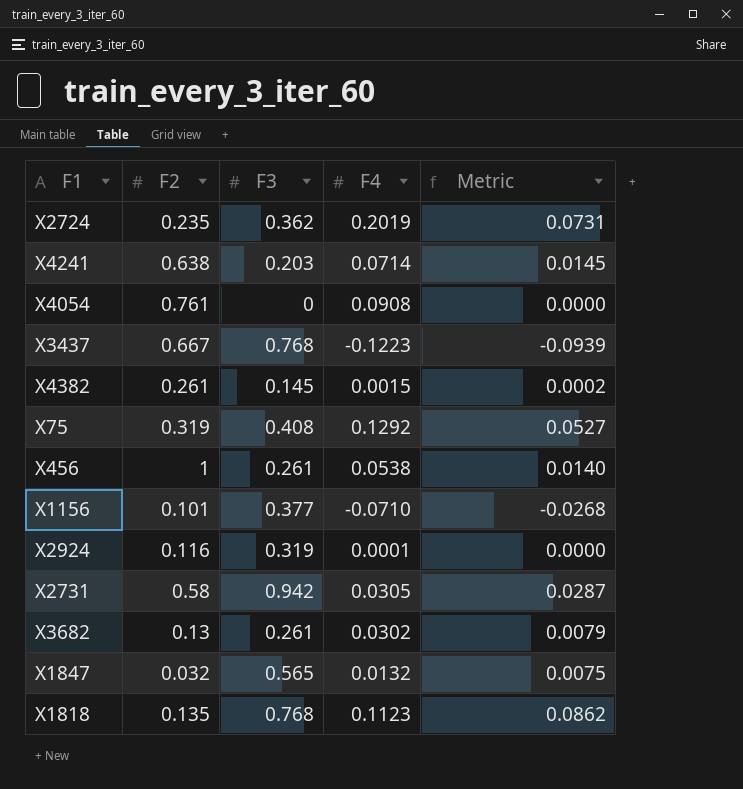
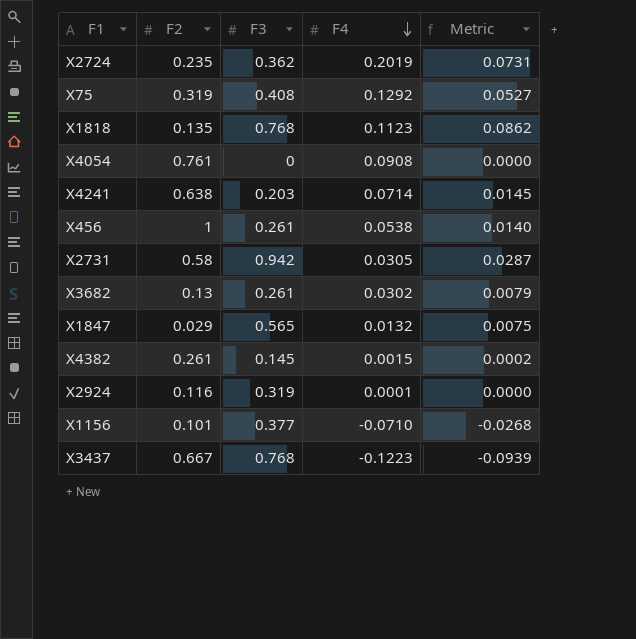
row order: none -> F4 descending
X1847 | F2: 0.032 -> 0.029

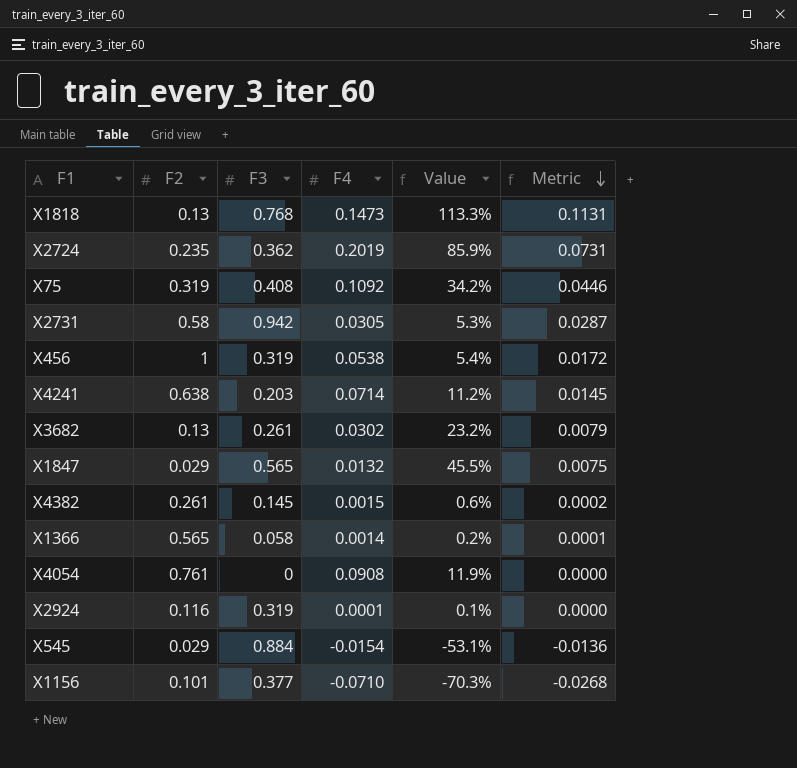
row order: F4 descending -> Metric descending
column Value | formula: none -> [F4] / [F2]
row X3437: 0.667 | 0.768 | -0.1223 | -0.0939 -> none
X1818 | F2: 0.135 -> 0.13
X1818 | F4: 0.1123 -> 0.1473
X1818 | Metric: 0.0862 -> 0.1131
X75 | F4: 0.1292 -> 0.1092
X75 | Metric: 0.0527 -> 0.0446
X456 | F3: 0.261 -> 0.319
X456 | Metric: 0.0140 -> 0.0172
row X1366: none -> 0.565 | 0.058 | 0.0014 | 0.2% | 0.0001
row X545: none -> 0.029 | 0.884 | -0.0154 | -53.1% | -0.0136

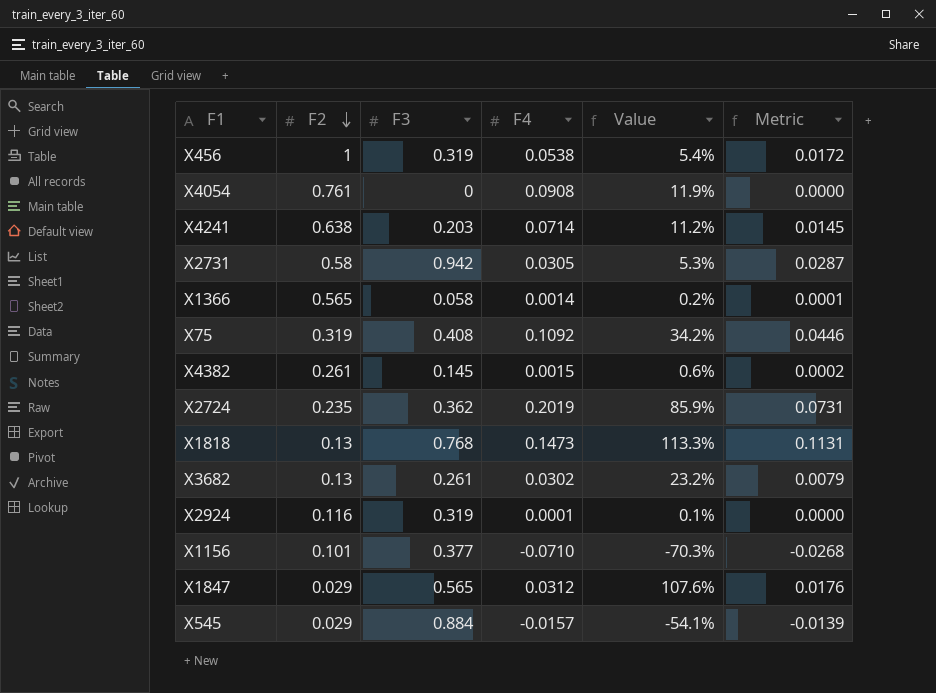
row order: Metric descending -> F2 descending
X1847 | F4: 0.0132 -> 0.0312
X1847 | Value: 45.5% -> 107.6%
X1847 | Metric: 0.0075 -> 0.0176
X545 | F4: -0.0154 -> -0.0157
X545 | Value: -53.1% -> -54.1%
X545 | Metric: -0.0136 -> -0.0139

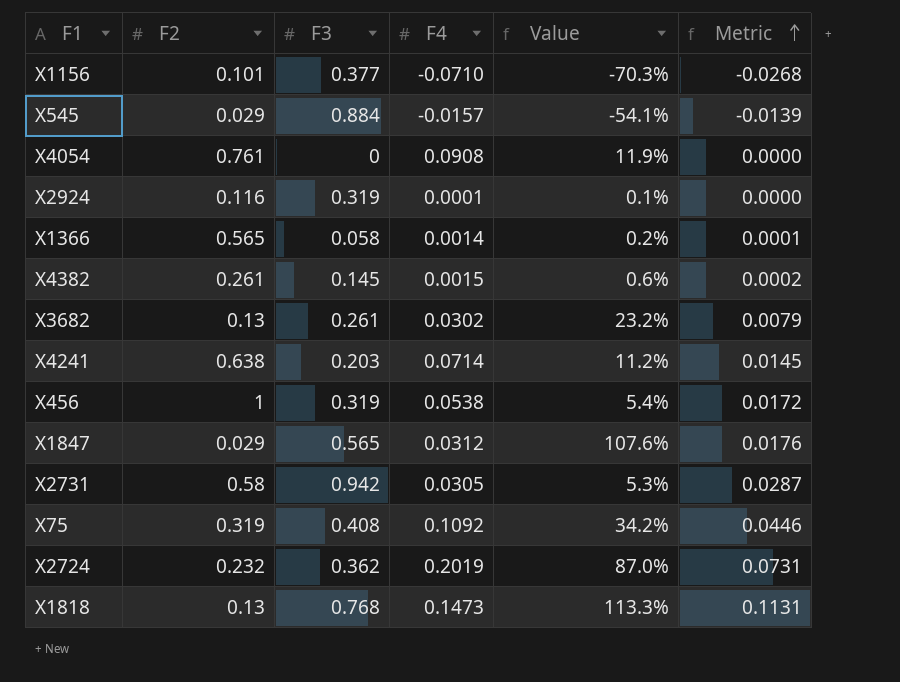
row order: F2 descending -> Metric ascending
X2724 | F2: 0.235 -> 0.232
X2724 | Value: 85.9% -> 87.0%

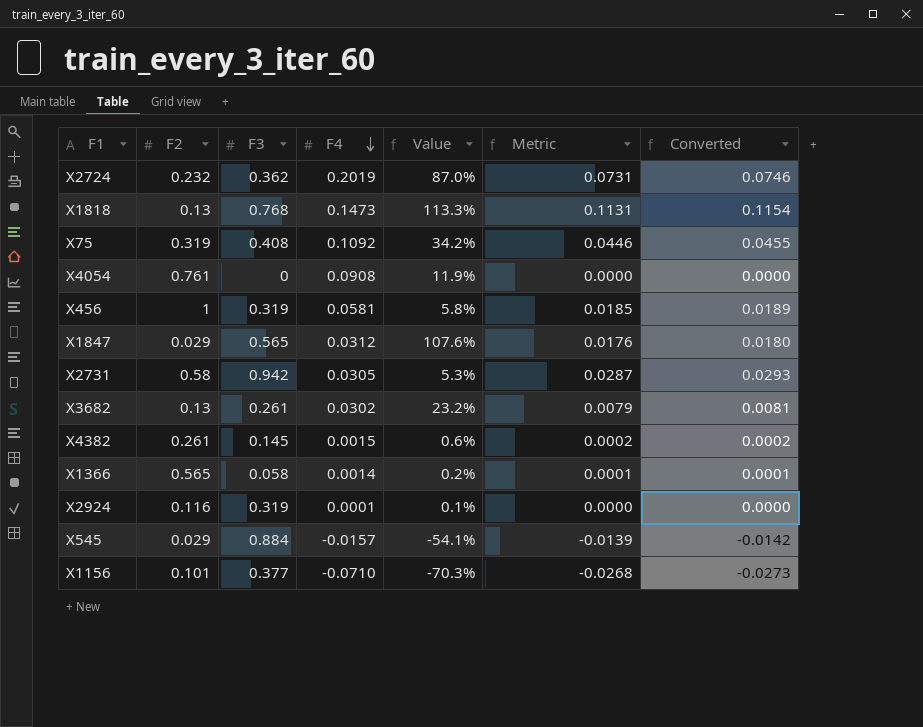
row order: Metric ascending -> F4 descending
column Converted | formula: none -> [Metric] * 1.02
row X4241: 0.638 | 0.203 | 0.0714 | 11.2% | 0.0145 -> none
X456 | F4: 0.0538 -> 0.0581
X456 | Value: 5.4% -> 5.8%
X456 | Metric: 0.0172 -> 0.0185

